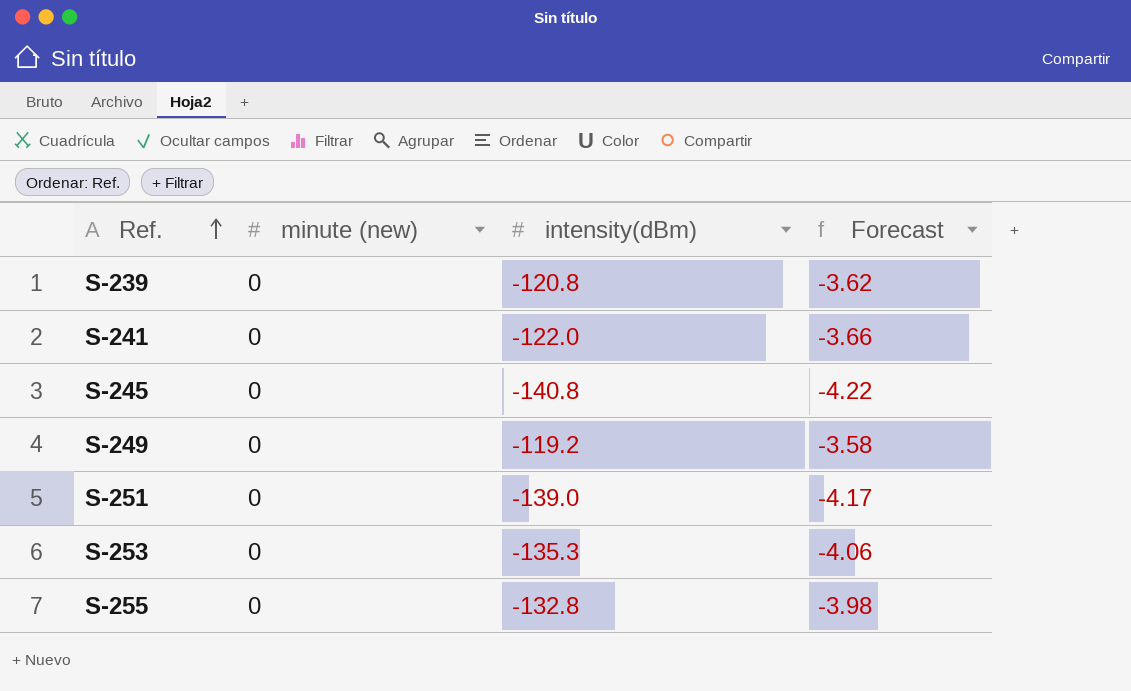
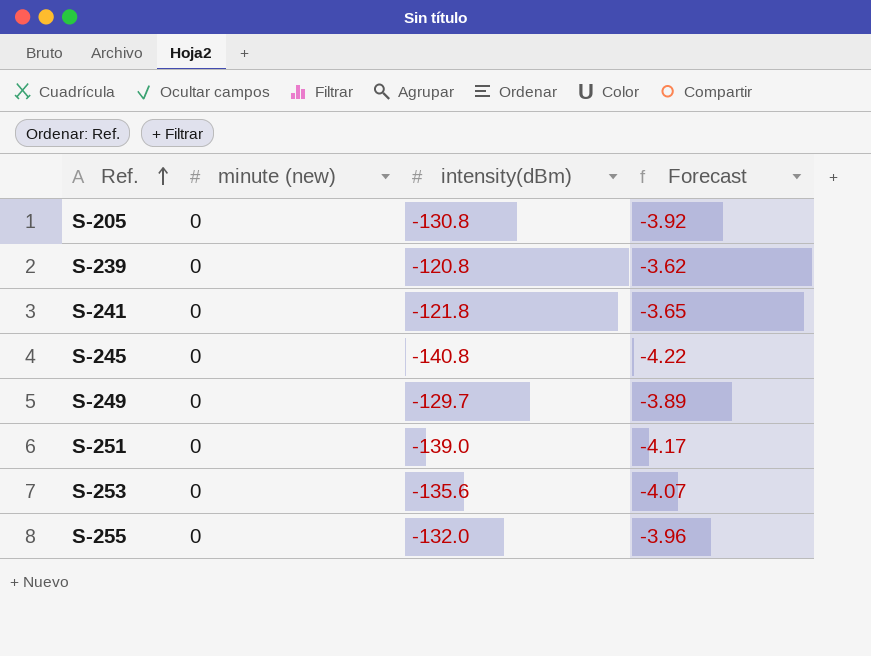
row S-205: none -> 0 | -130.8 | -3.92
S-241 | intensity(dBm): -122.0 -> -121.8
S-241 | Forecast: -3.66 -> -3.65
S-249 | intensity(dBm): -119.2 -> -129.7
S-249 | Forecast: -3.58 -> -3.89
S-253 | intensity(dBm): -135.3 -> -135.6
S-253 | Forecast: -4.06 -> -4.07
S-255 | intensity(dBm): -132.8 -> -132.0
S-255 | Forecast: -3.98 -> -3.96

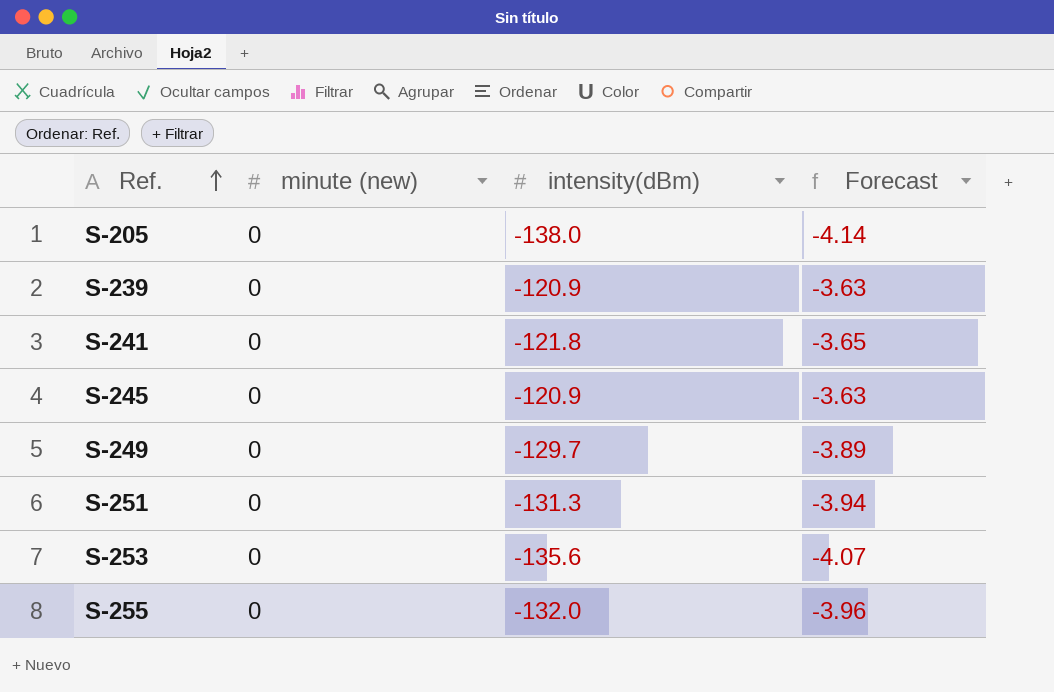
S-205 | intensity(dBm): -130.8 -> -138.0
S-205 | Forecast: -3.92 -> -4.14
S-239 | intensity(dBm): -120.8 -> -120.9
S-239 | Forecast: -3.62 -> -3.63
S-245 | intensity(dBm): -140.8 -> -120.9
S-245 | Forecast: -4.22 -> -3.63
S-251 | intensity(dBm): -139.0 -> -131.3
S-251 | Forecast: -4.17 -> -3.94

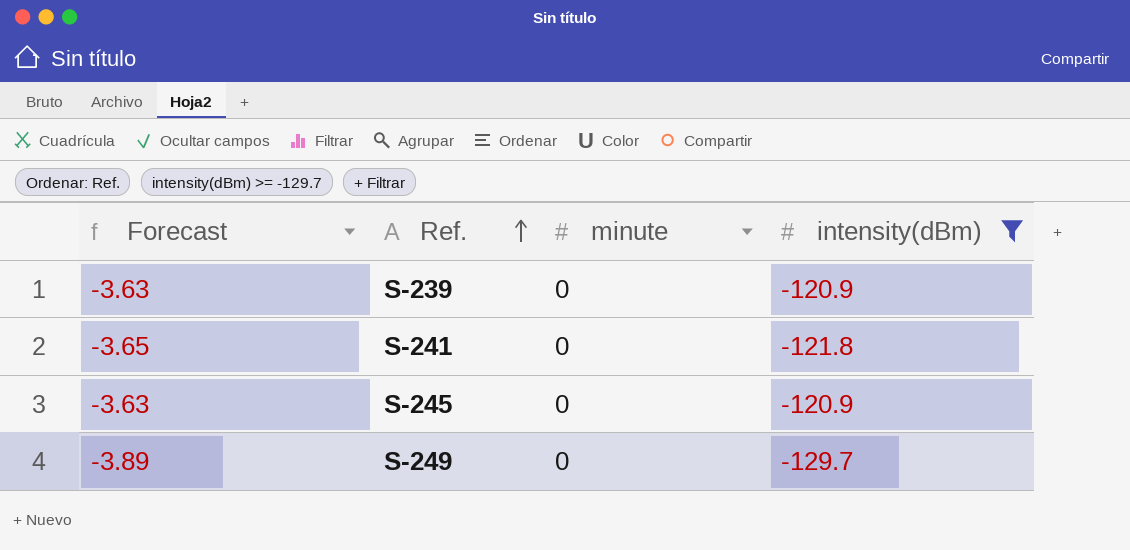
filter: none -> intensity(dBm) >= -129.7
column Forecast | position: 4 -> 1
column name: minute (new) -> minute

